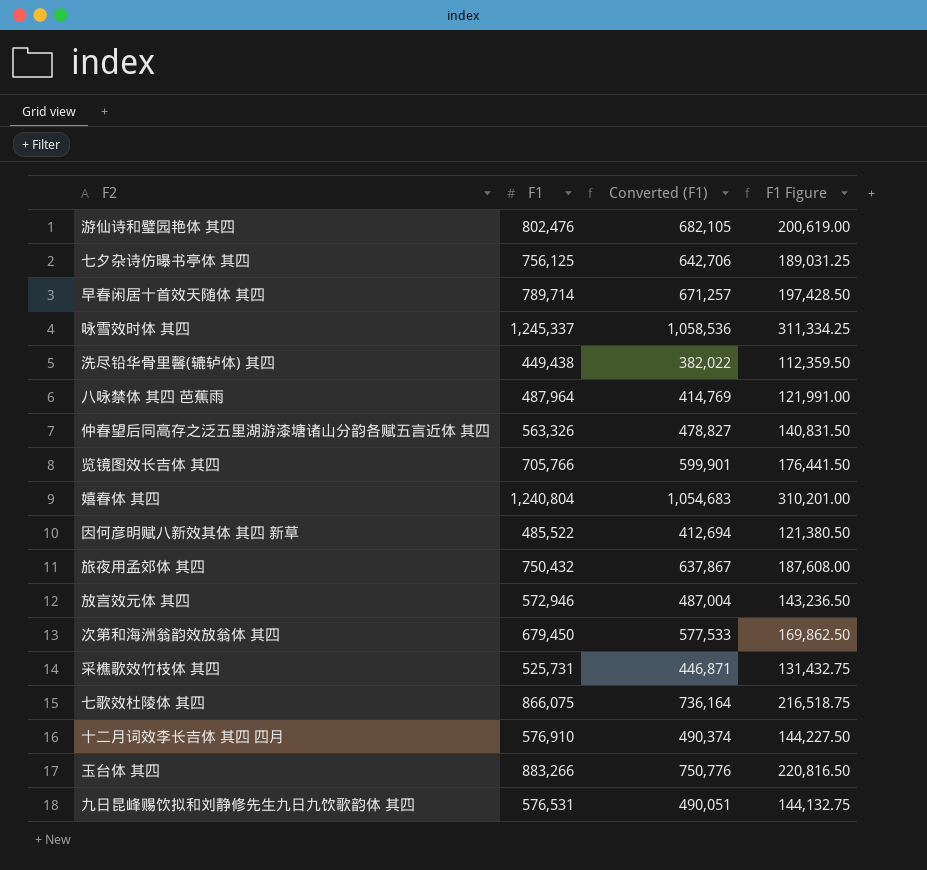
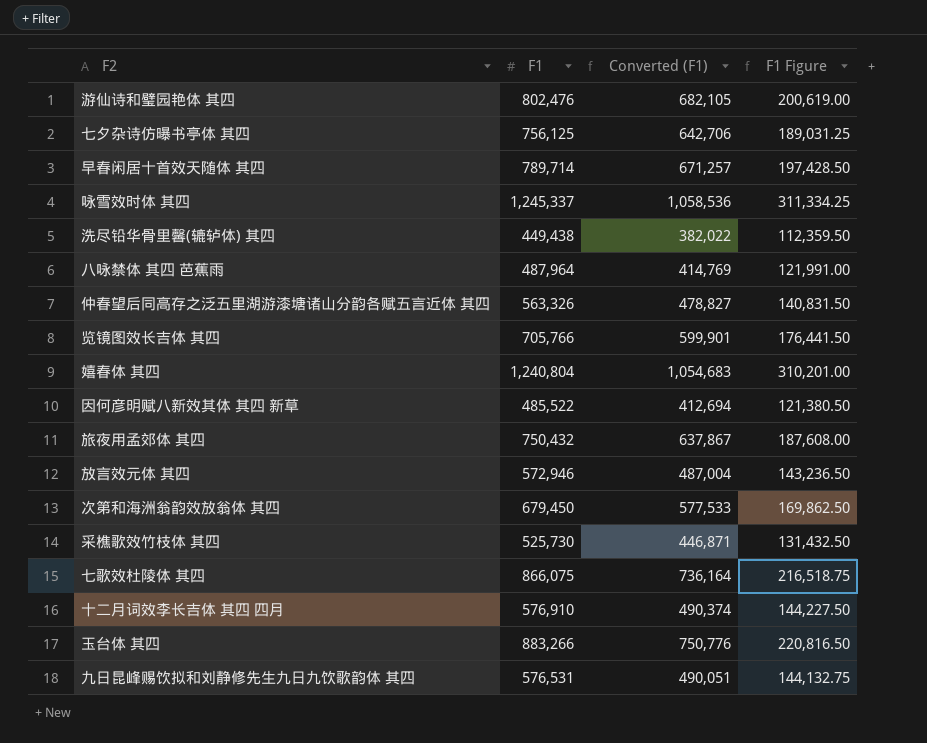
采樵歌效竹枝体 其四 | F1: 525,731 -> 525,730
采樵歌效竹枝体 其四 | F1 Figure: 131,432.75 -> 131,432.50

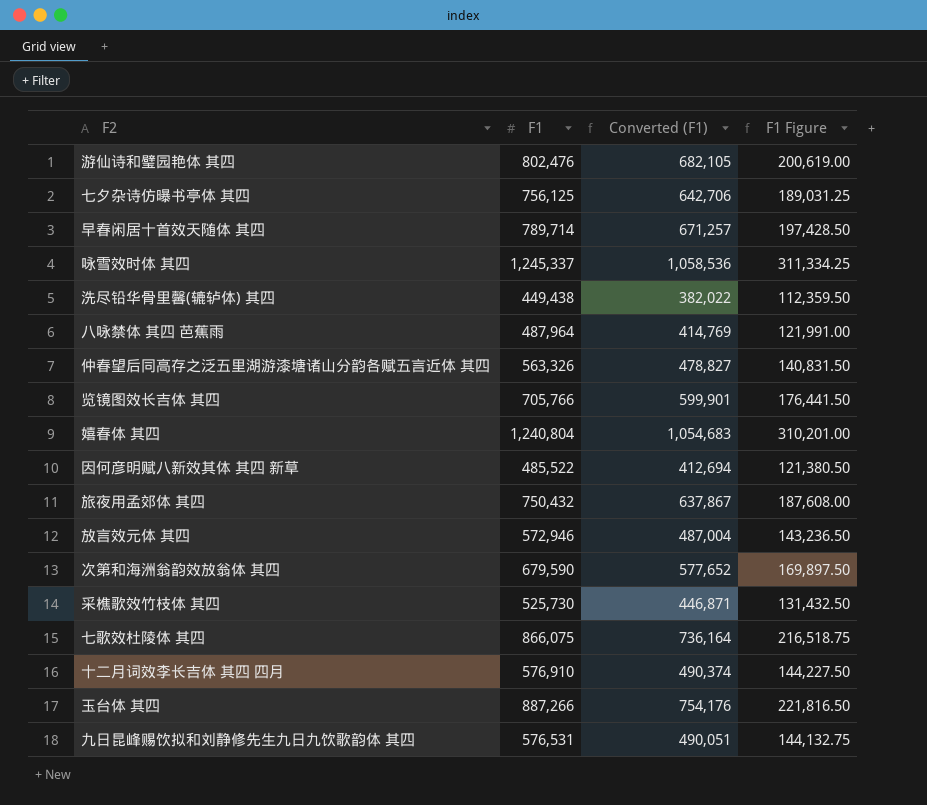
次第和海洲翁韵效放翁体 其四 | F1: 679,450 -> 679,590
次第和海洲翁韵效放翁体 其四 | Converted (F1): 577,533 -> 577,652
次第和海洲翁韵效放翁体 其四 | F1 Figure: 169,862.50 -> 169,897.50
玉台体 其四 | F1: 883,266 -> 887,266
玉台体 其四 | Converted (F1): 750,776 -> 754,176
玉台体 其四 | F1 Figure: 220,816.50 -> 221,816.50

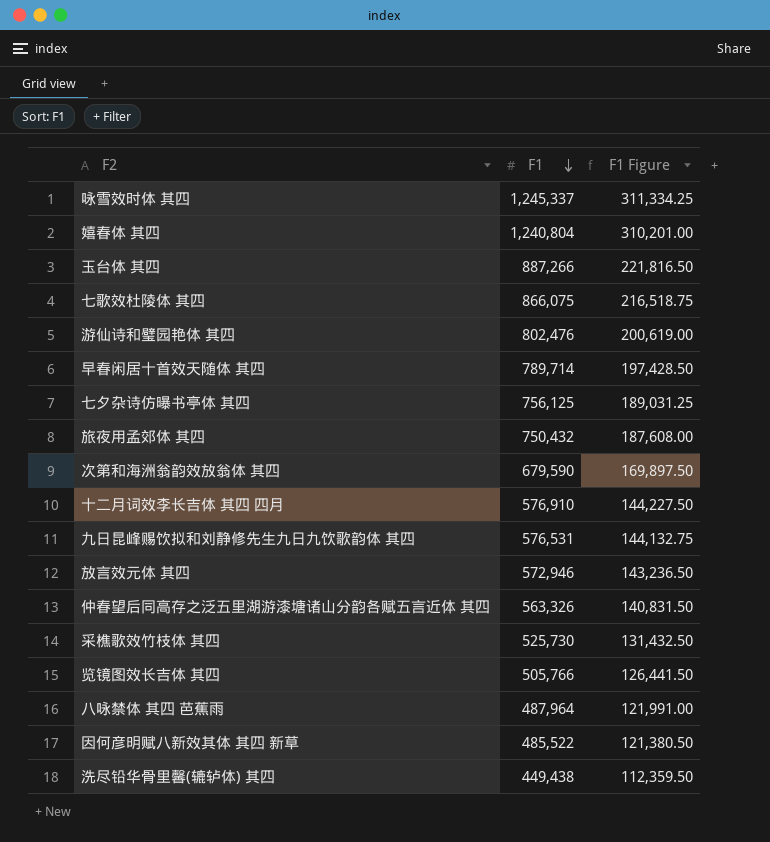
row order: none -> F1 descending
column Converted (F1) | formula: [F1] * 0.85 -> none
览镜图效长吉体 其四 | F1: 705,766 -> 505,766
览镜图效长吉体 其四 | F1 Figure: 176,441.50 -> 126,441.50

